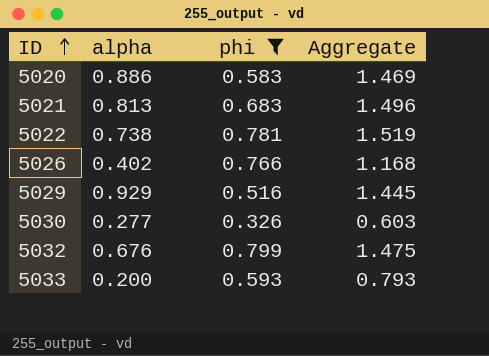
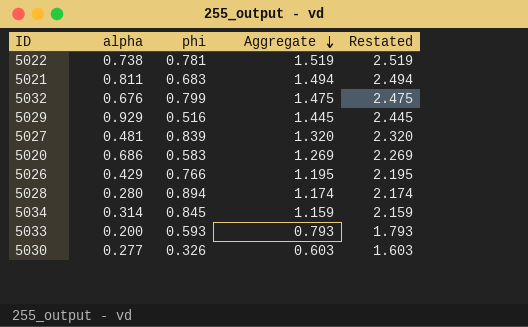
filter: phi <= 0.799 -> none
row order: ID ascending -> Aggregate descending
column Restated | formula: none -> [Aggregate] + 1
5021 | alpha: 0.813 -> 0.811
5021 | Aggregate: 1.496 -> 1.494
5020 | alpha: 0.886 -> 0.686
5020 | Aggregate: 1.469 -> 1.269
5026 | alpha: 0.402 -> 0.429
5026 | Aggregate: 1.168 -> 1.195

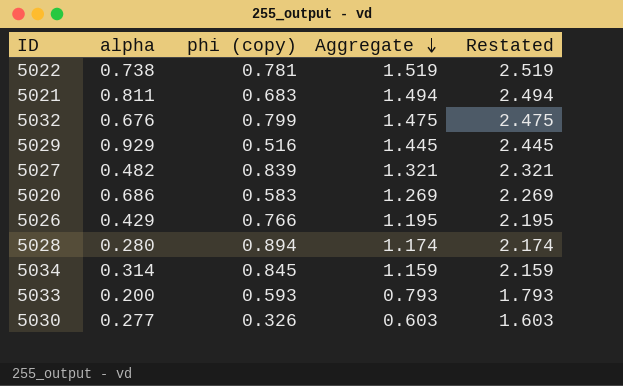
column name: phi -> phi (copy)
5027 | alpha: 0.481 -> 0.482
5027 | Aggregate: 1.320 -> 1.321
5027 | Restated: 2.320 -> 2.321

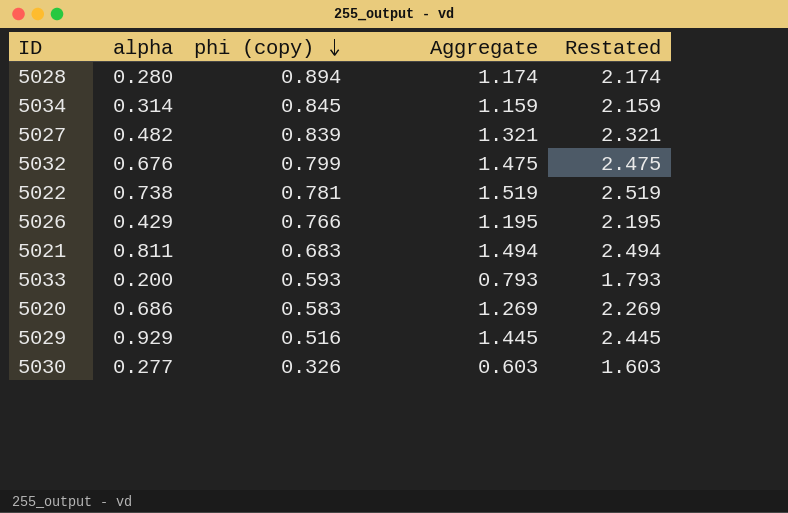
row order: Aggregate descending -> phi (copy) descending

